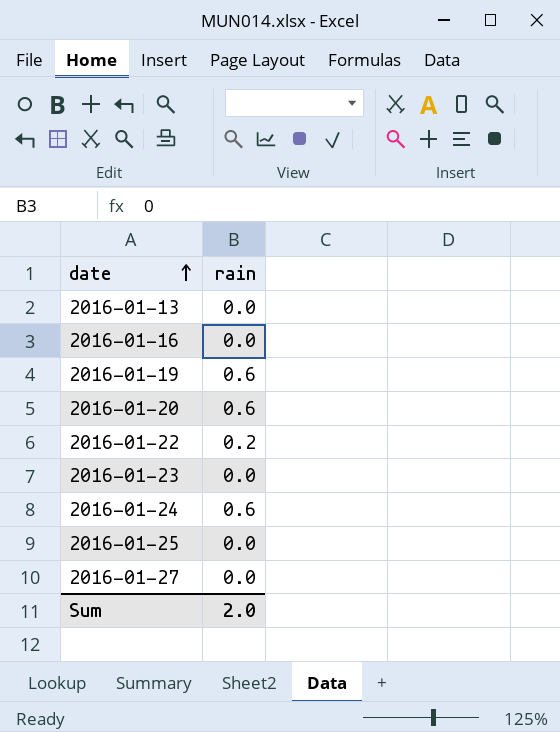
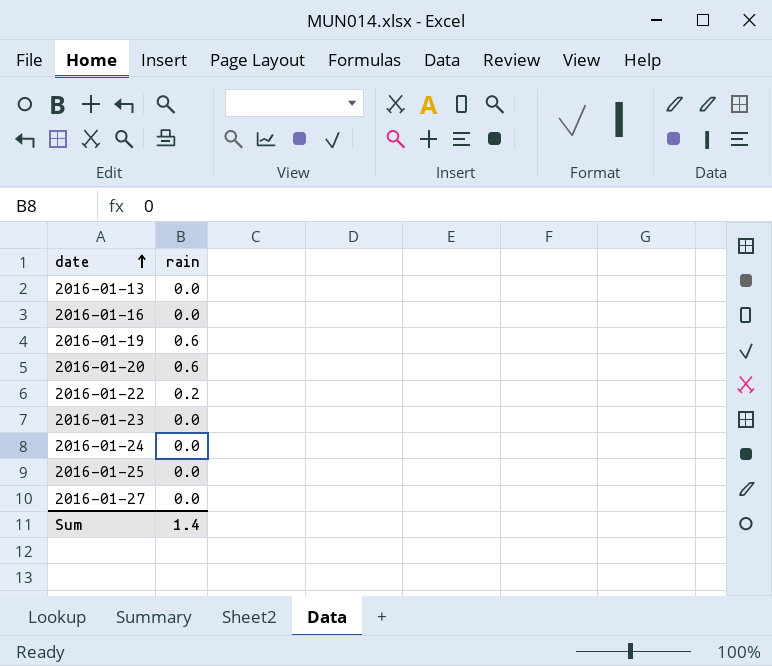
2016-01-24 | rain: 0.6 -> 0.0
Sum | rain: 2.0 -> 1.4

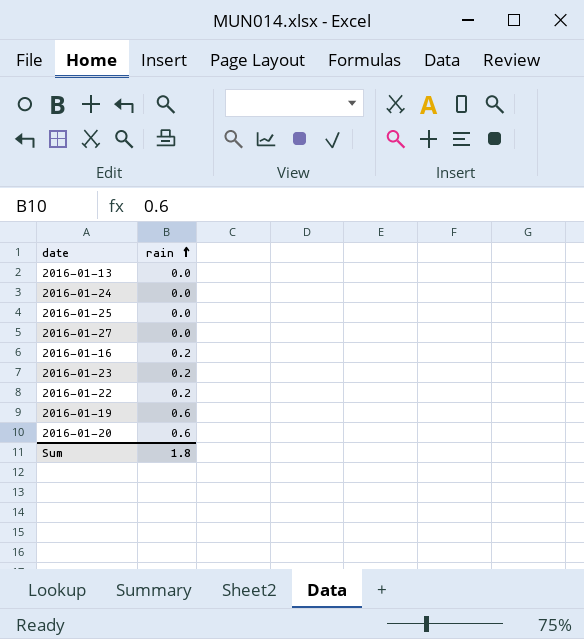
row order: date ascending -> rain ascending
2016-01-16 | rain: 0.0 -> 0.2
2016-01-23 | rain: 0.0 -> 0.2
Sum | rain: 1.4 -> 1.8

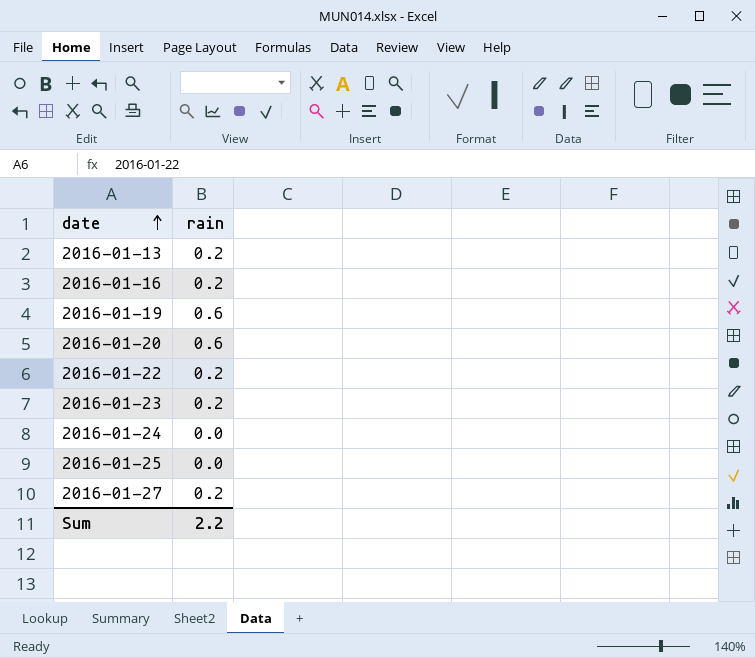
row order: rain ascending -> date ascending
2016-01-13 | rain: 0.0 -> 0.2
2016-01-27 | rain: 0.0 -> 0.2
Sum | rain: 1.8 -> 2.2

